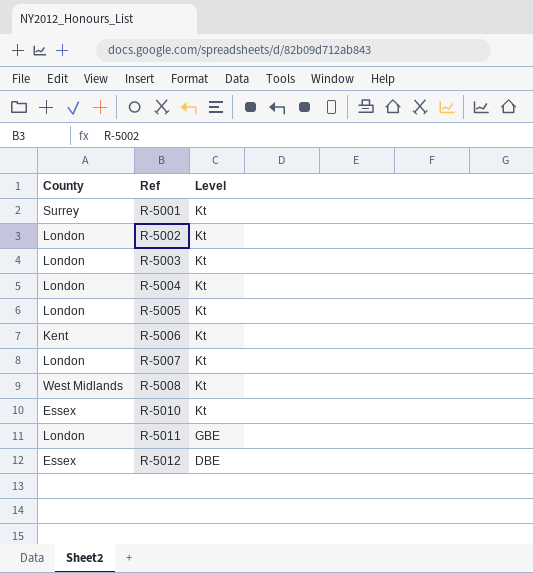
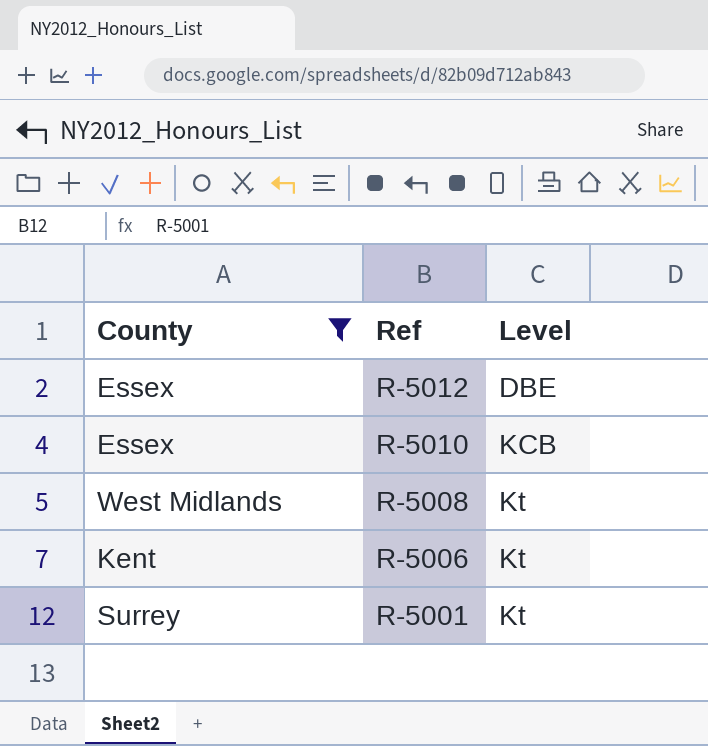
filter: none -> County != London
row order: Ref ascending -> Ref descending
R-5010 | Level: Kt -> KCB

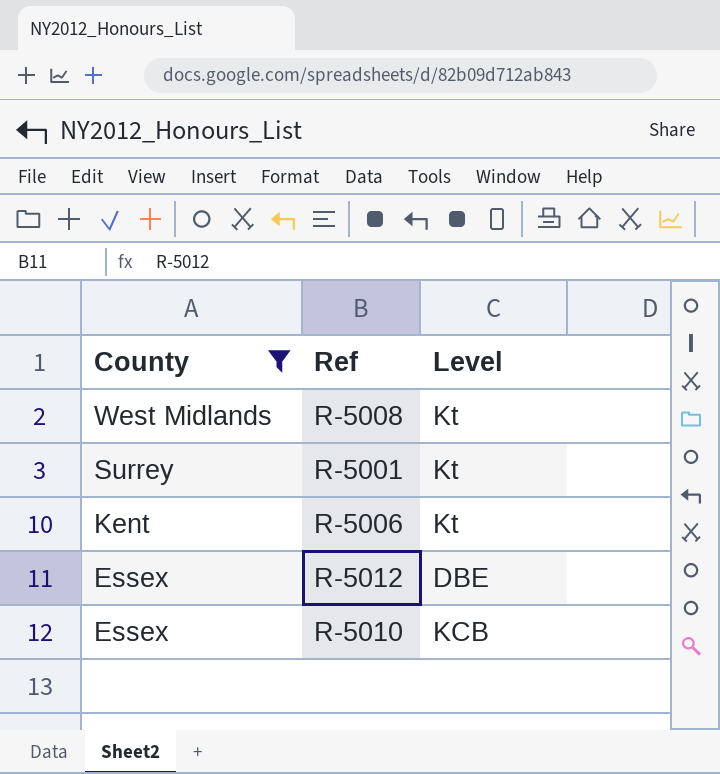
row order: Ref descending -> County descending

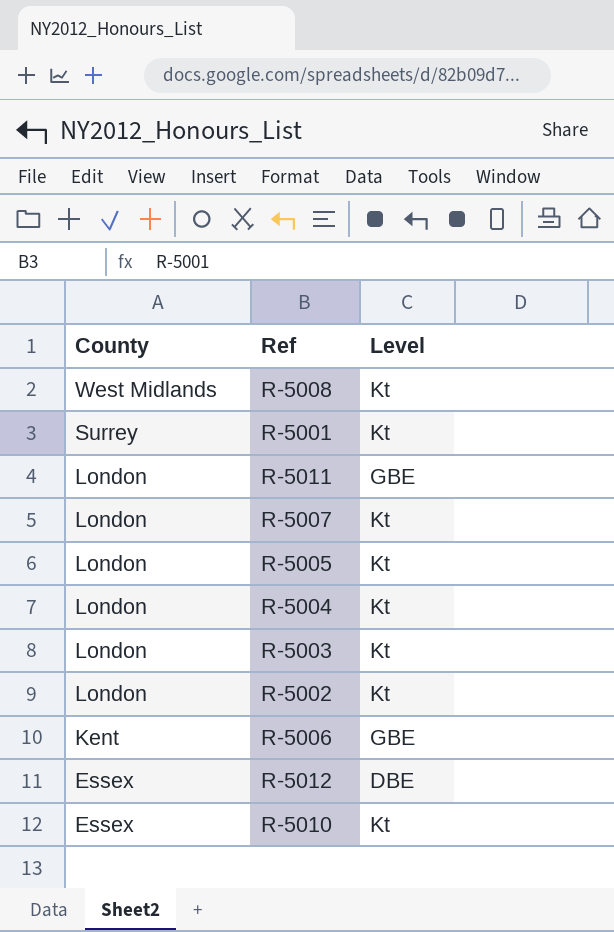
filter: County != London -> none
R-5006 | Level: Kt -> GBE
R-5010 | Level: KCB -> Kt

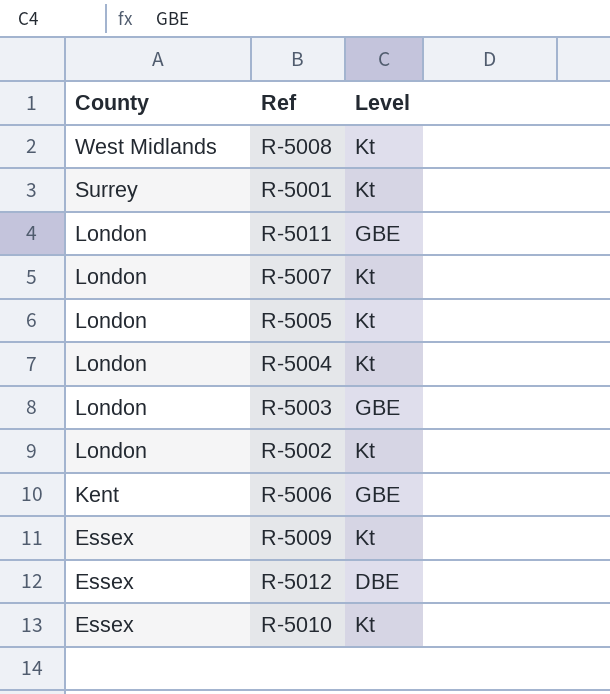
R-5003 | Level: Kt -> GBE
row R-5009: none -> Essex | Kt

